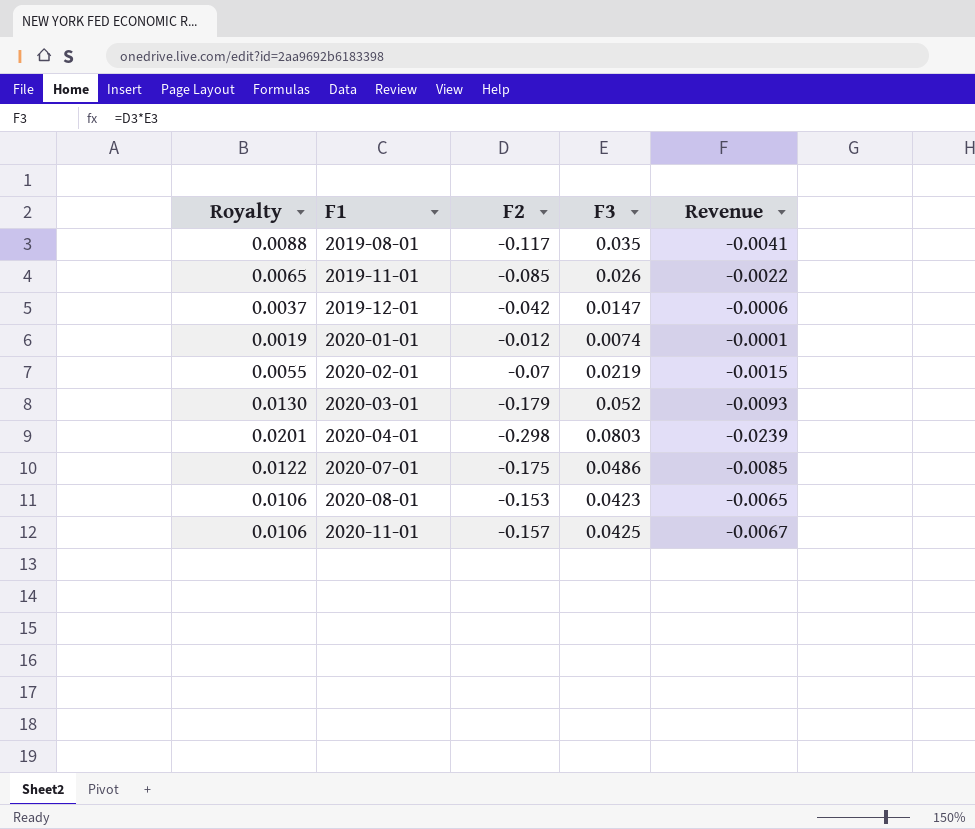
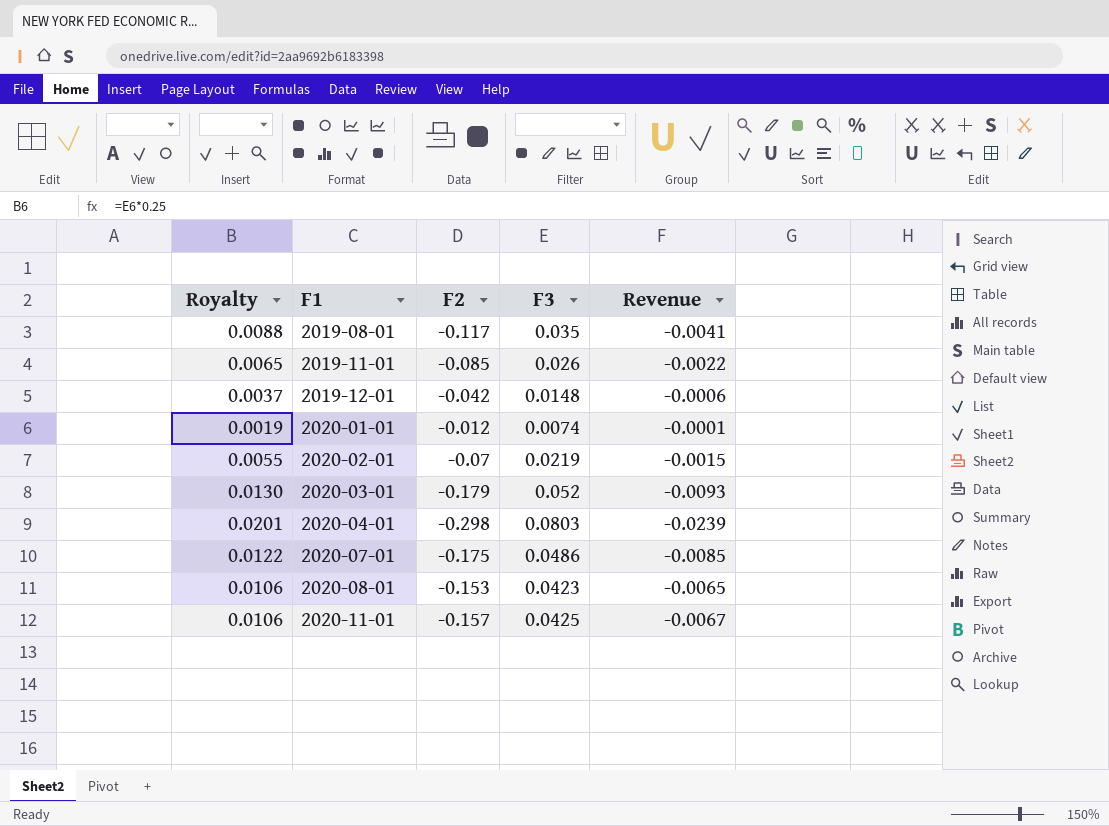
2019-12-01 | F3: 0.0147 -> 0.0148

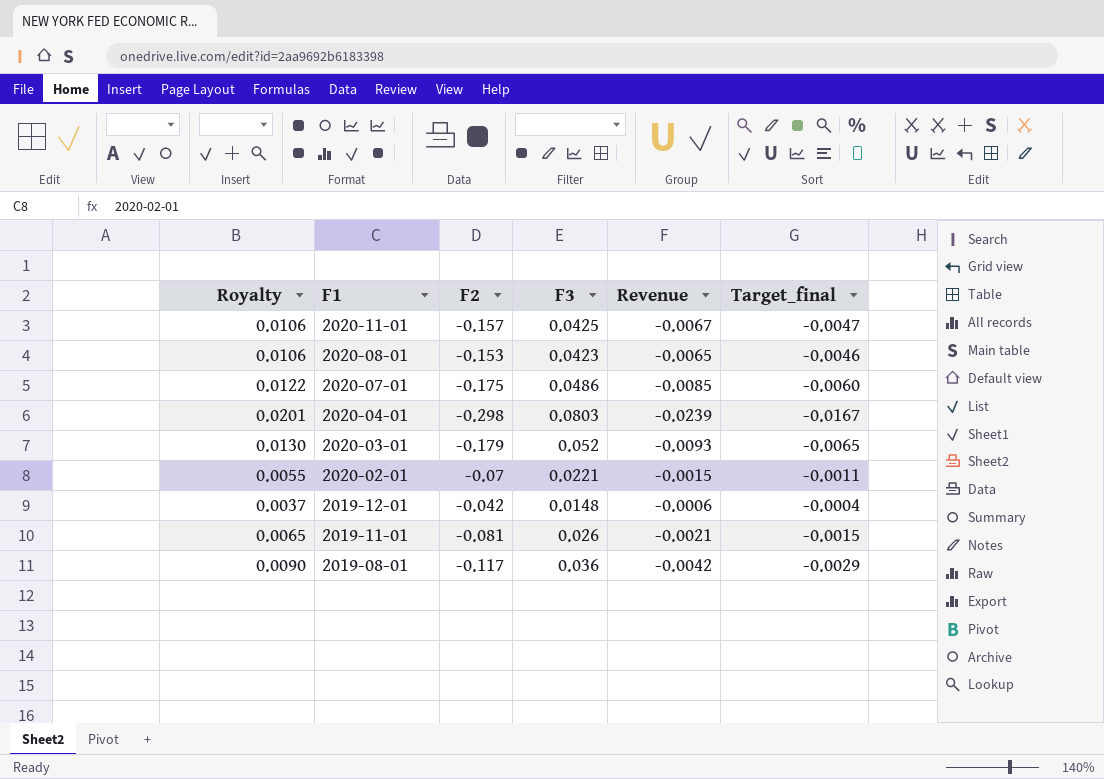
row order: F1 ascending -> F1 descending
column Target_final | formula: none -> [Revenue] * 0.7
row 2020-01-01: 0.0019 | -0.012 | 0.0074 | -0.0001 -> none
2020-02-01 | F3: 0.0219 -> 0.0221
2019-11-01 | F2: -0.085 -> -0.081
2019-11-01 | Revenue: -0.0022 -> -0.0021
2019-08-01 | Royalty: 0.0088 -> 0.0090
2019-08-01 | F3: 0.035 -> 0.036
2019-08-01 | Revenue: -0.0041 -> -0.0042

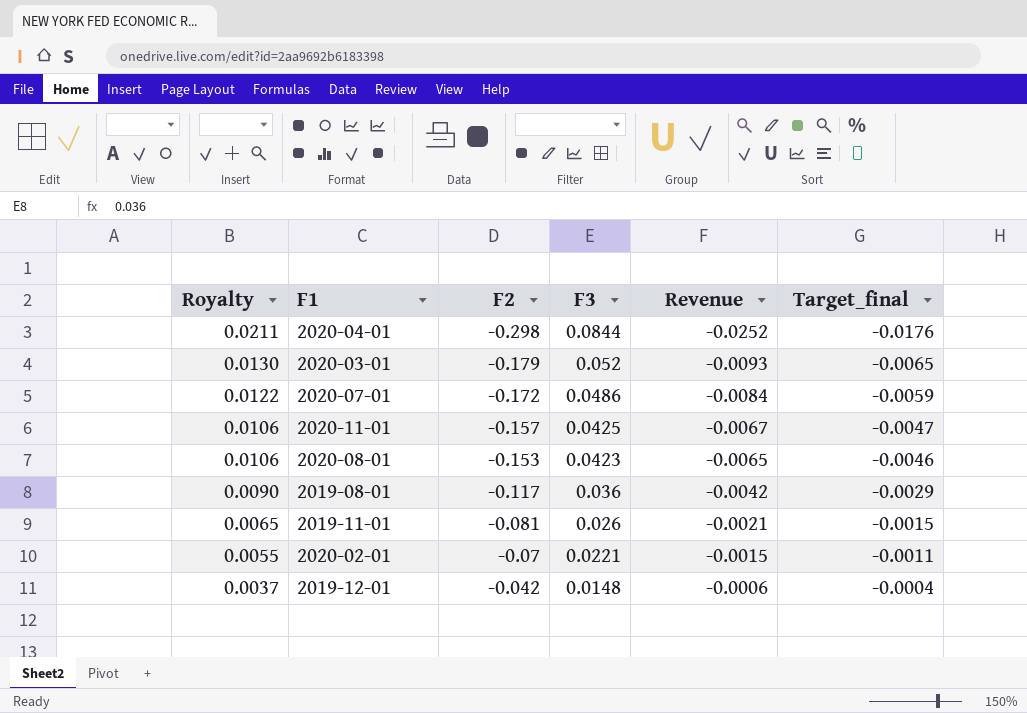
row order: F1 descending -> Royalty descending
2020-04-01 | Royalty: 0.0201 -> 0.0211
2020-04-01 | F3: 0.0803 -> 0.0844
2020-04-01 | Revenue: -0.0239 -> -0.0252
2020-04-01 | Target_final: -0.0167 -> -0.0176
2020-07-01 | F2: -0.175 -> -0.172
2020-07-01 | Revenue: -0.0085 -> -0.0084
2020-07-01 | Target_final: -0.0060 -> -0.0059

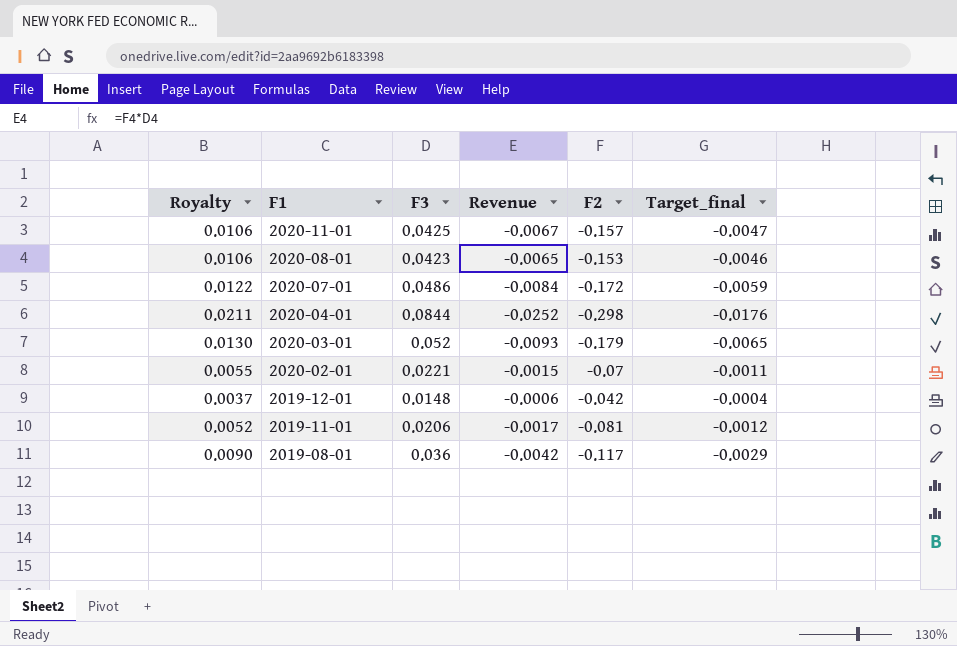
row order: Royalty descending -> F1 descending
column F2 | position: 3 -> 5
2019-11-01 | Royalty: 0.0065 -> 0.0052
2019-11-01 | F3: 0.026 -> 0.0206
2019-11-01 | Revenue: -0.0021 -> -0.0017
2019-11-01 | Target_final: -0.0015 -> -0.0012

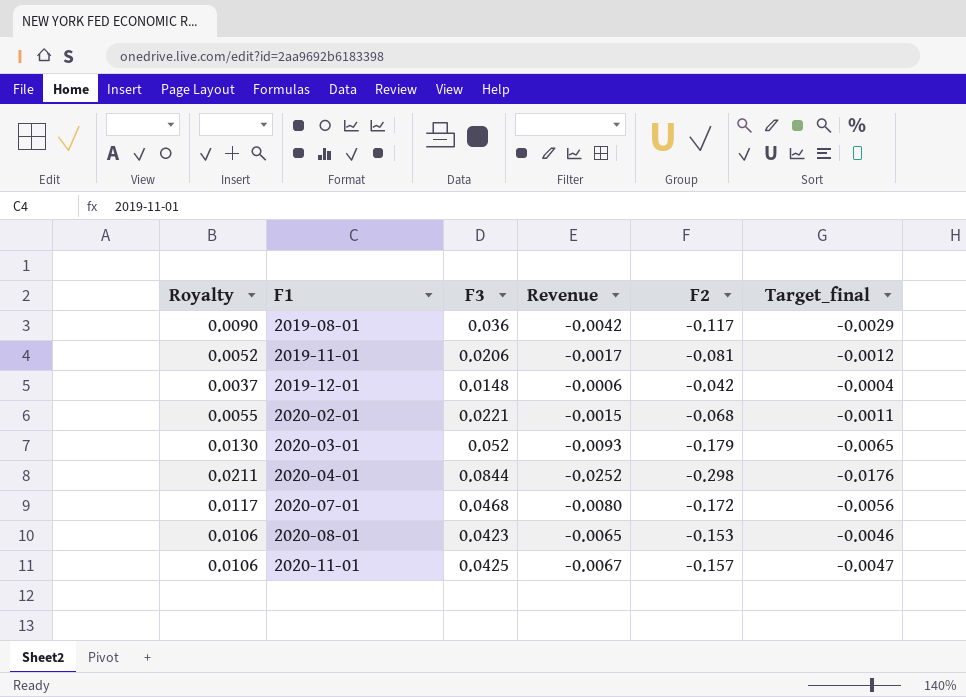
row order: F1 descending -> F1 ascending
2020-02-01 | F2: -0.07 -> -0.068
2020-07-01 | Royalty: 0.0122 -> 0.0117
2020-07-01 | F3: 0.0486 -> 0.0468
2020-07-01 | Revenue: -0.0084 -> -0.0080
2020-07-01 | Target_final: -0.0059 -> -0.0056

